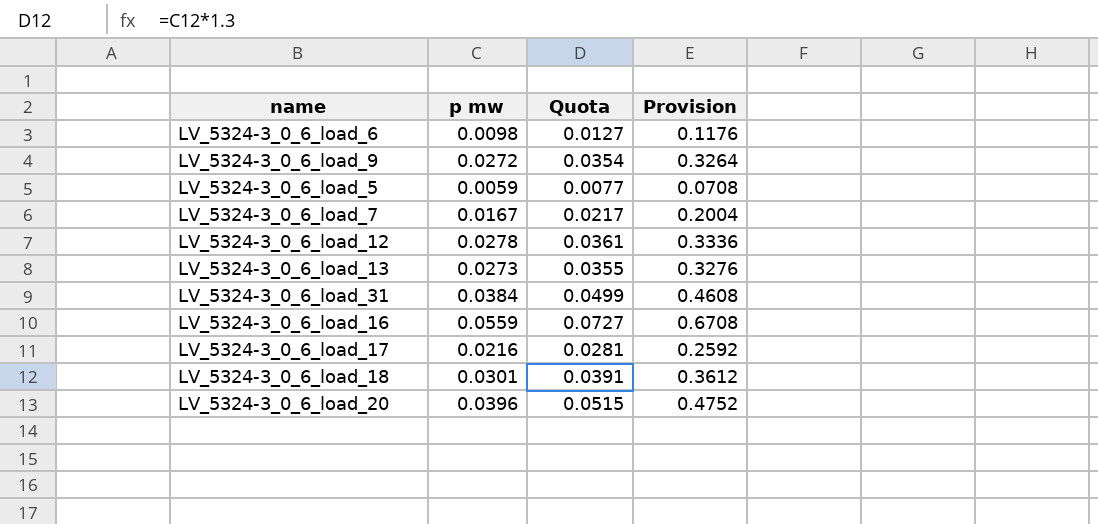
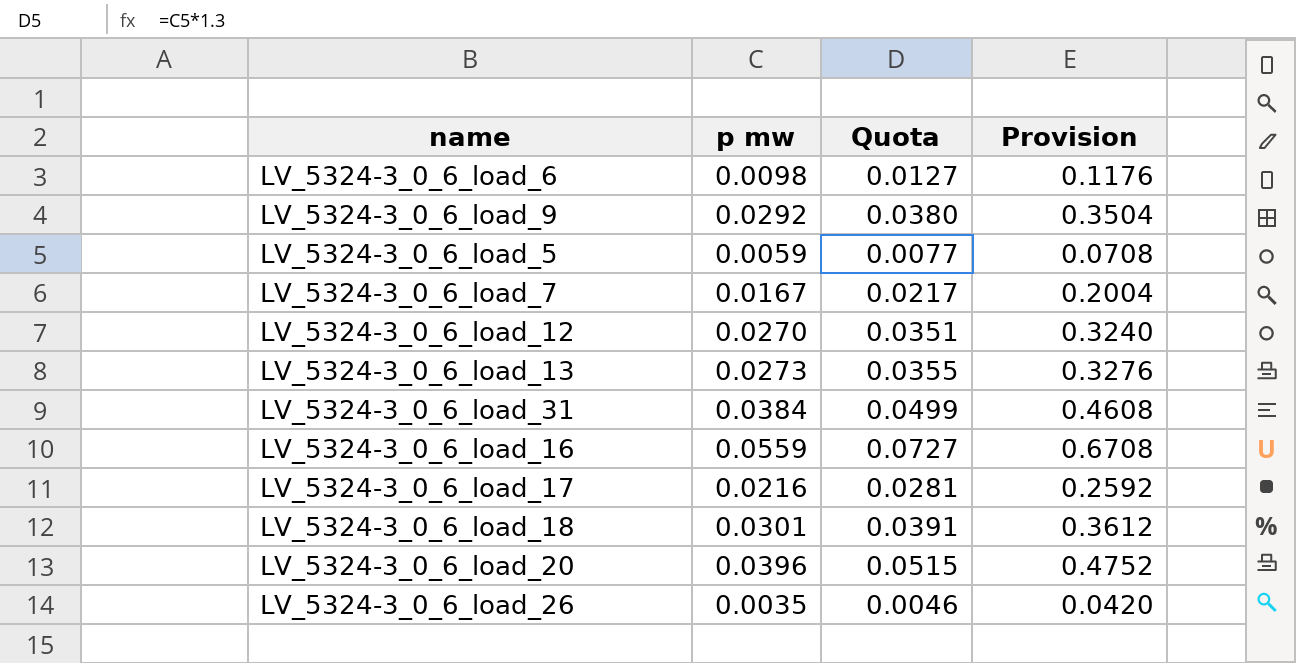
LV_5324-3_0_6_load_9 | p mw: 0.0272 -> 0.0292
LV_5324-3_0_6_load_9 | Quota: 0.0354 -> 0.0380
LV_5324-3_0_6_load_9 | Provision: 0.3264 -> 0.3504
LV_5324-3_0_6_load_12 | p mw: 0.0278 -> 0.0270
LV_5324-3_0_6_load_12 | Quota: 0.0361 -> 0.0351
LV_5324-3_0_6_load_12 | Provision: 0.3336 -> 0.3240
row LV_5324-3_0_6_load_26: none -> 0.0035 | 0.0046 | 0.0420

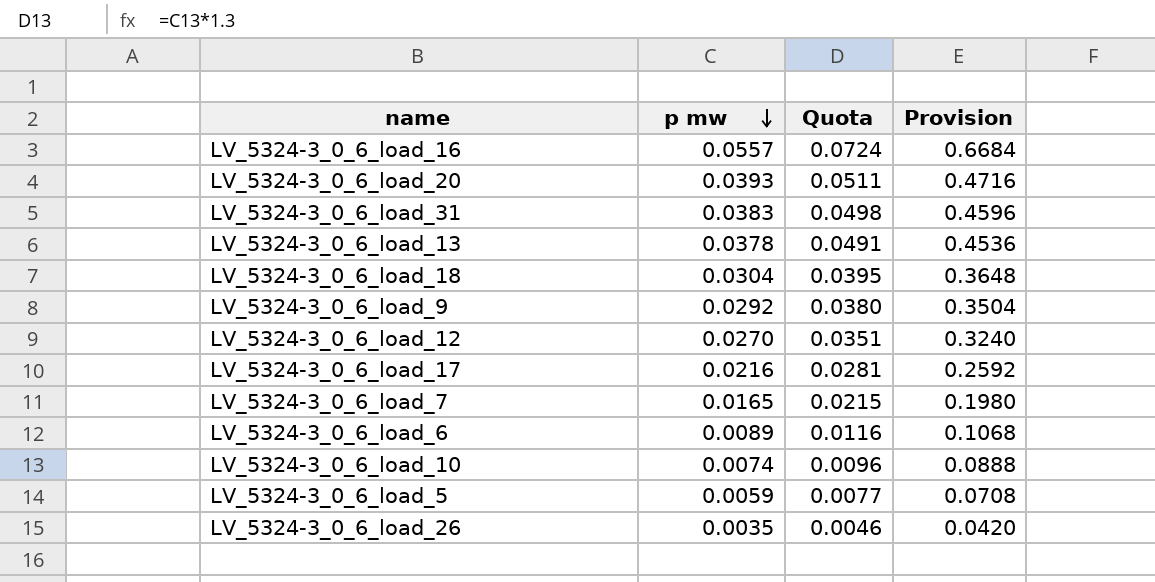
row order: none -> p mw descending
LV_5324-3_0_6_load_16 | p mw: 0.0559 -> 0.0557
LV_5324-3_0_6_load_16 | Quota: 0.0727 -> 0.0724
LV_5324-3_0_6_load_16 | Provision: 0.6708 -> 0.6684
LV_5324-3_0_6_load_20 | p mw: 0.0396 -> 0.0393
LV_5324-3_0_6_load_20 | Quota: 0.0515 -> 0.0511
LV_5324-3_0_6_load_20 | Provision: 0.4752 -> 0.4716
LV_5324-3_0_6_load_31 | p mw: 0.0384 -> 0.0383
LV_5324-3_0_6_load_31 | Quota: 0.0499 -> 0.0498
LV_5324-3_0_6_load_31 | Provision: 0.4608 -> 0.4596
LV_5324-3_0_6_load_13 | p mw: 0.0273 -> 0.0378
LV_5324-3_0_6_load_13 | Quota: 0.0355 -> 0.0491
LV_5324-3_0_6_load_13 | Provision: 0.3276 -> 0.4536
LV_5324-3_0_6_load_18 | p mw: 0.0301 -> 0.0304
LV_5324-3_0_6_load_18 | Quota: 0.0391 -> 0.0395
LV_5324-3_0_6_load_18 | Provision: 0.3612 -> 0.3648
LV_5324-3_0_6_load_7 | p mw: 0.0167 -> 0.0165
LV_5324-3_0_6_load_7 | Quota: 0.0217 -> 0.0215
LV_5324-3_0_6_load_7 | Provision: 0.2004 -> 0.1980
LV_5324-3_0_6_load_6 | p mw: 0.0098 -> 0.0089
LV_5324-3_0_6_load_6 | Quota: 0.0127 -> 0.0116
LV_5324-3_0_6_load_6 | Provision: 0.1176 -> 0.1068
row LV_5324-3_0_6_load_10: none -> 0.0074 | 0.0096 | 0.0888

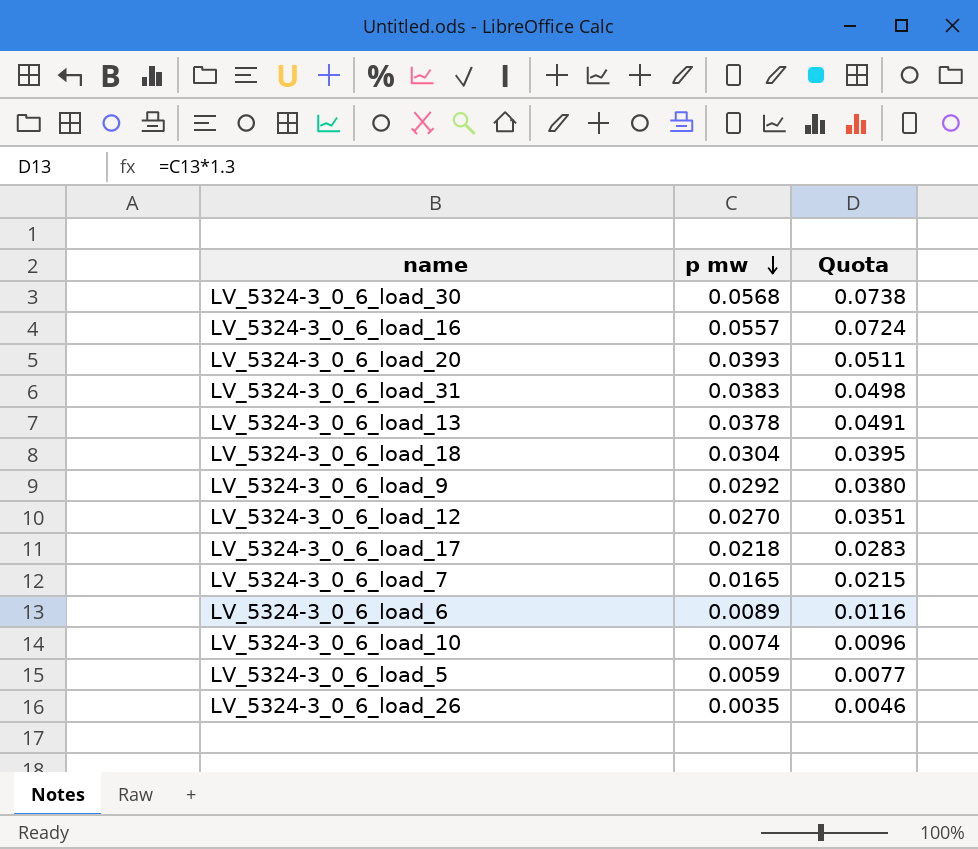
column Provision | formula: [p mw] * 12 -> none
row LV_5324-3_0_6_load_30: none -> 0.0568 | 0.0738
LV_5324-3_0_6_load_17 | p mw: 0.0216 -> 0.0218
LV_5324-3_0_6_load_17 | Quota: 0.0281 -> 0.0283

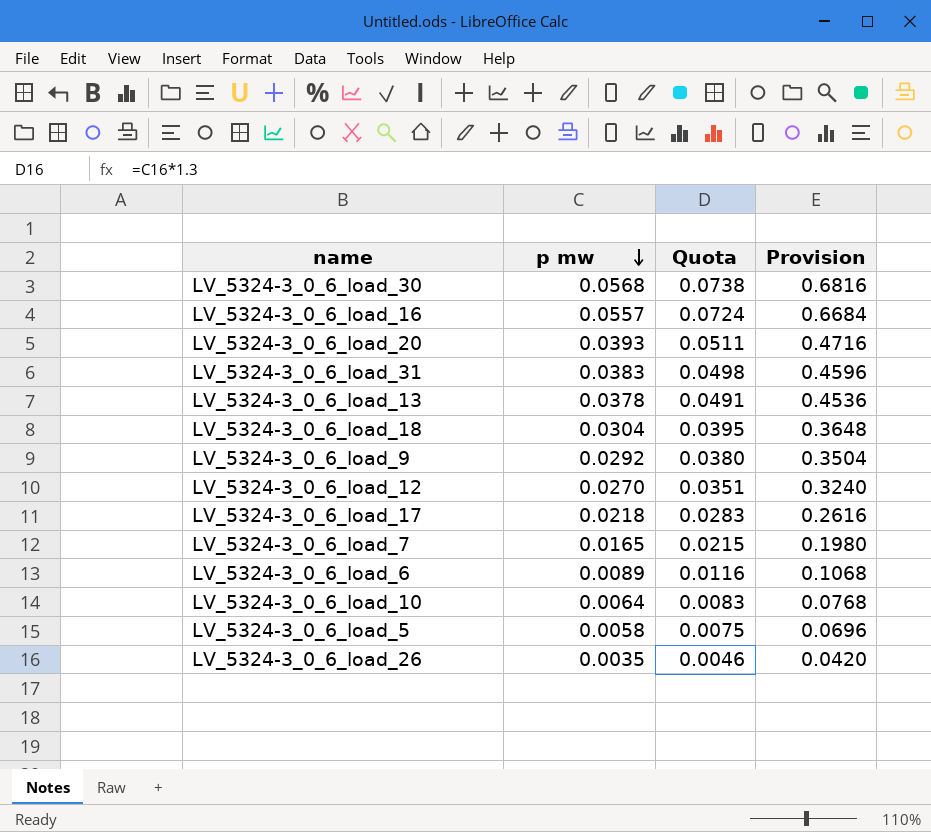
column Provision | formula: none -> [p mw] * 12
LV_5324-3_0_6_load_10 | p mw: 0.0074 -> 0.0064
LV_5324-3_0_6_load_10 | Quota: 0.0096 -> 0.0083
LV_5324-3_0_6_load_5 | p mw: 0.0059 -> 0.0058
LV_5324-3_0_6_load_5 | Quota: 0.0077 -> 0.0075

